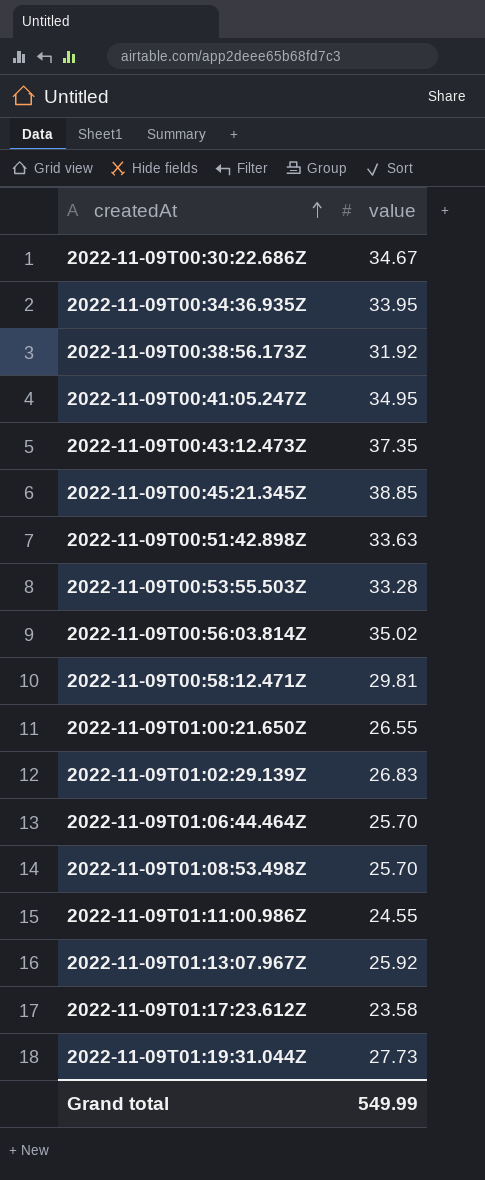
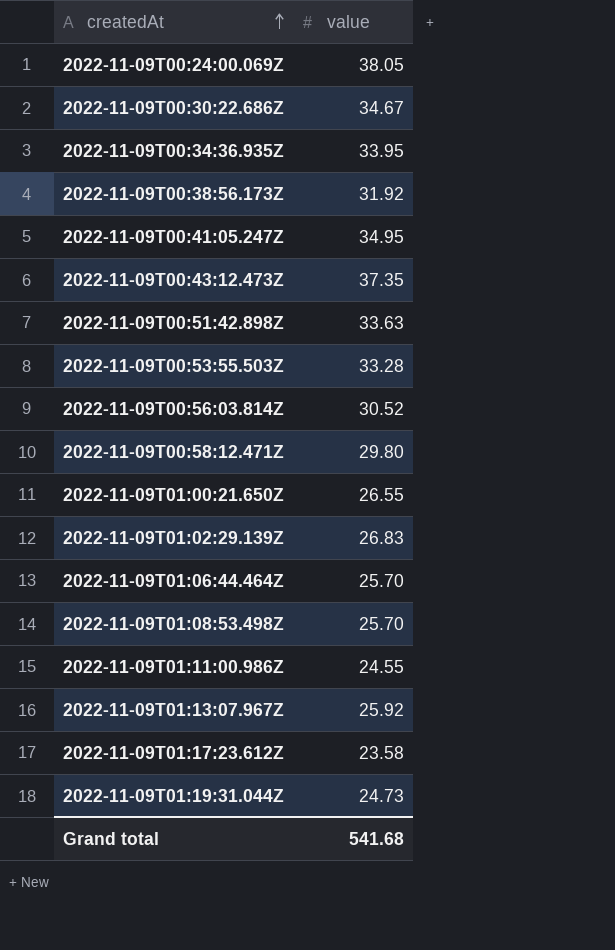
row 2022-11-09T00:45:21.345Z: 38.85 -> none
row 2022-11-09T00:24:00.069Z: none -> 38.05
2022-11-09T00:56:03.814Z | value: 35.02 -> 30.52
2022-11-09T00:58:12.471Z | value: 29.81 -> 29.80
2022-11-09T01:19:31.044Z | value: 27.73 -> 24.73
Grand total | value: 549.99 -> 541.68

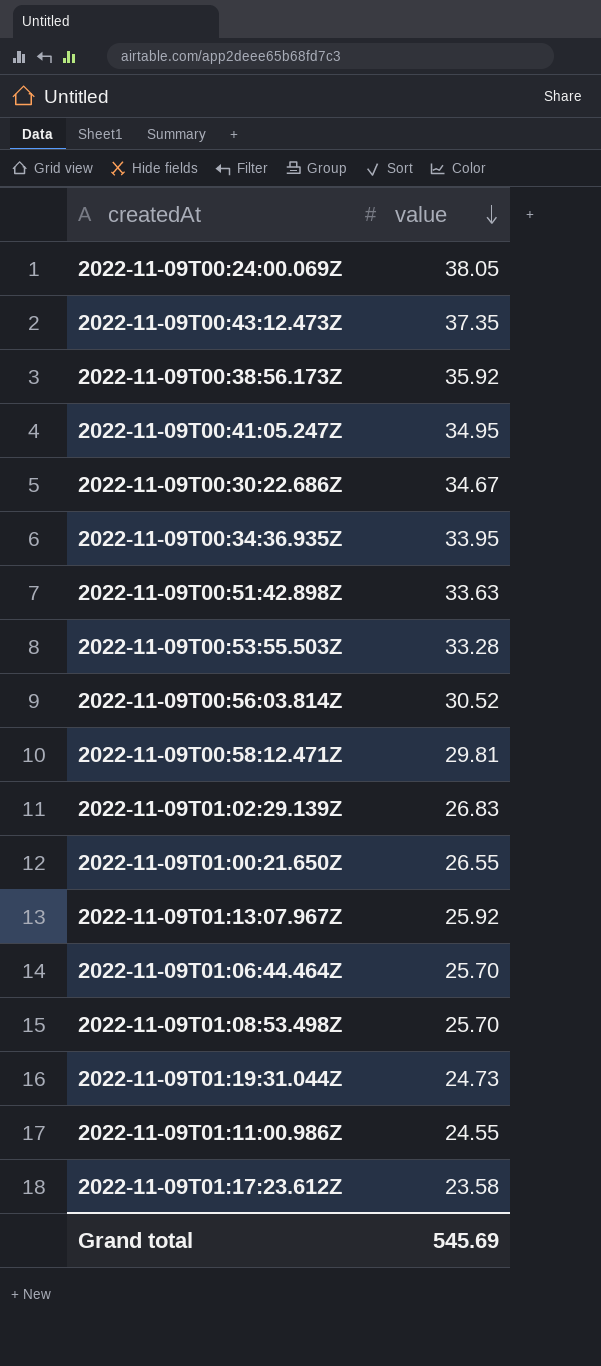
row order: createdAt ascending -> value descending
2022-11-09T00:38:56.173Z | value: 31.92 -> 35.92
2022-11-09T00:58:12.471Z | value: 29.80 -> 29.81
Grand total | value: 541.68 -> 545.69

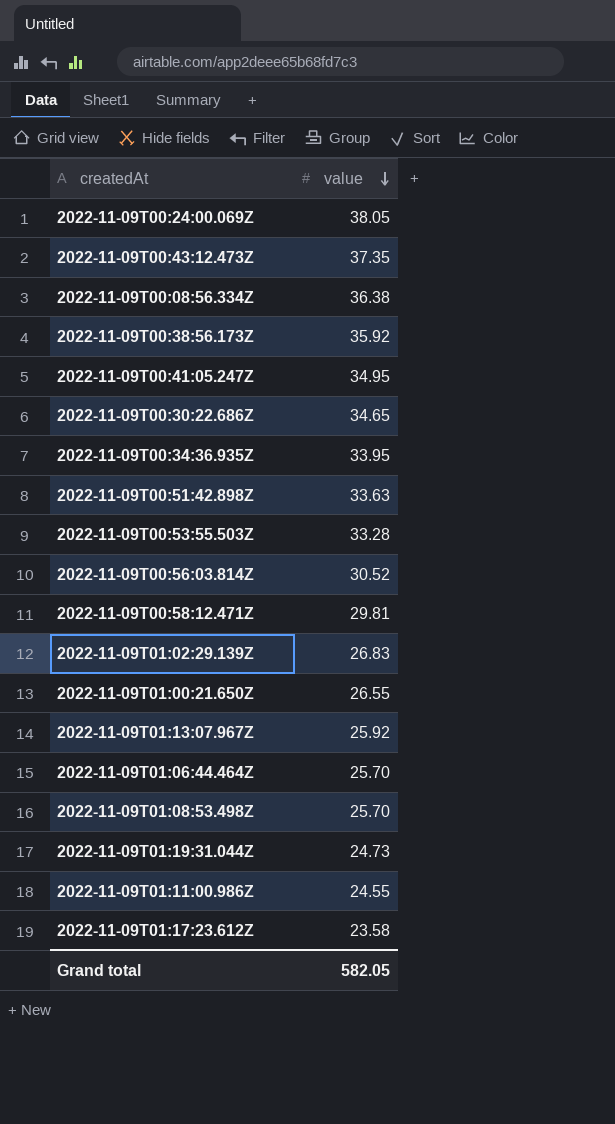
row 2022-11-09T00:08:56.334Z: none -> 36.38
2022-11-09T00:30:22.686Z | value: 34.67 -> 34.65
Grand total | value: 545.69 -> 582.05

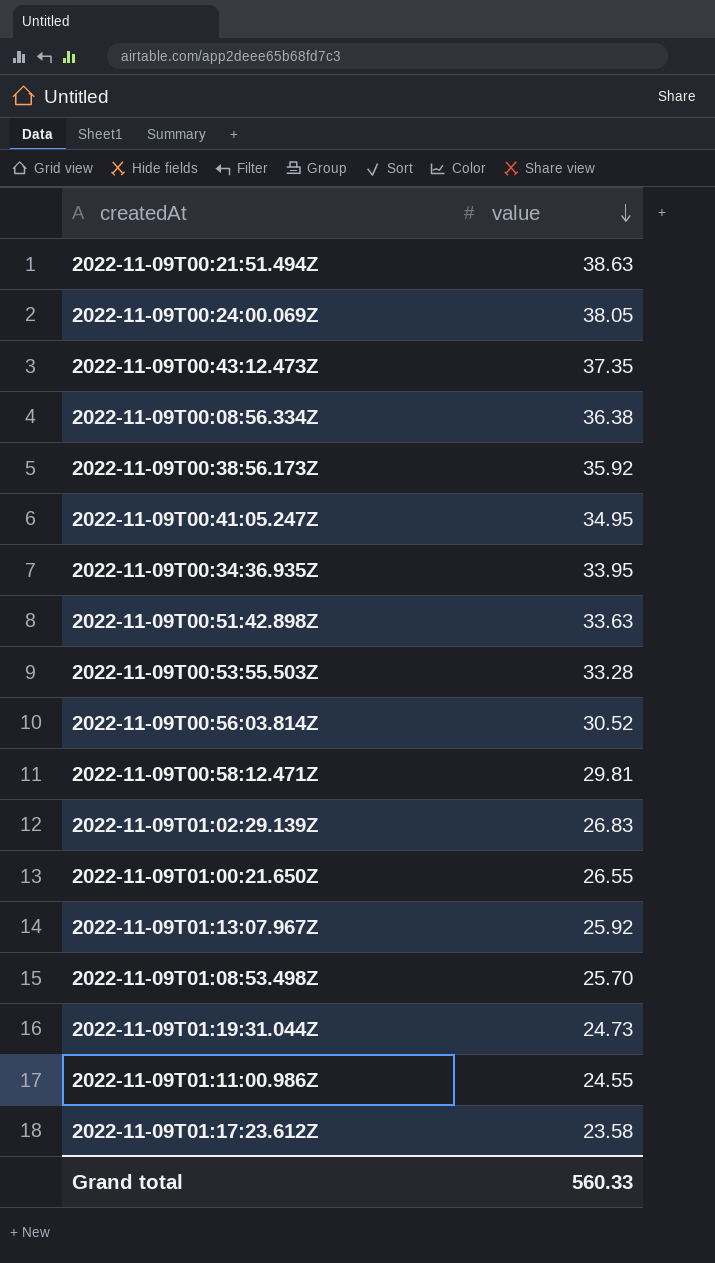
row 2022-11-09T00:30:22.686Z: 34.65 -> none
row 2022-11-09T01:06:44.464Z: 25.70 -> none
row 2022-11-09T00:21:51.494Z: none -> 38.63
Grand total | value: 582.05 -> 560.33

